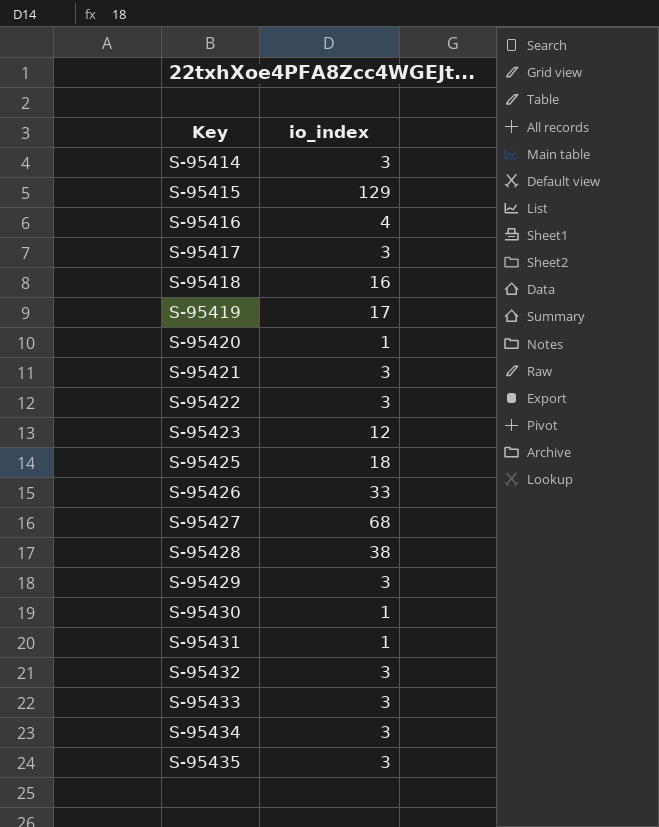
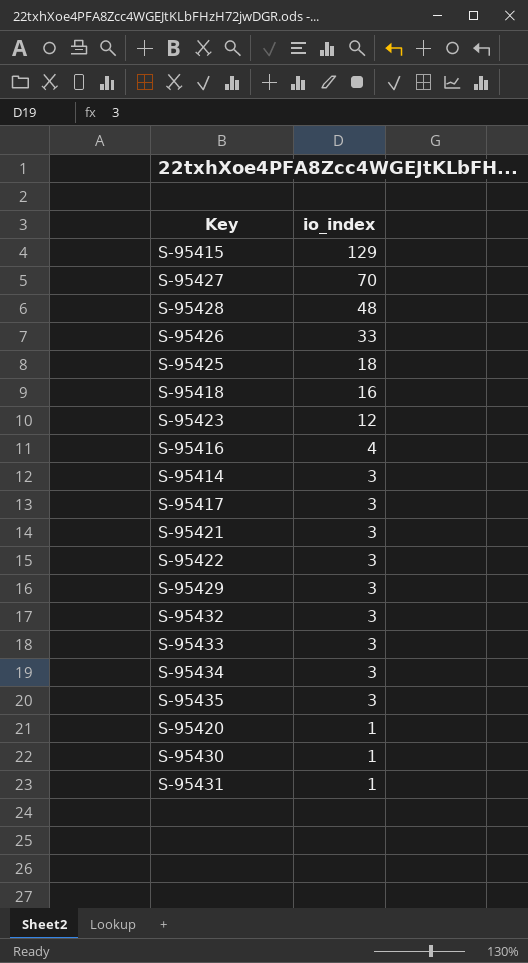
row order: Key ascending -> io_index descending
row S-95419: 17 -> none
S-95427 | io_index: 68 -> 70
S-95428 | io_index: 38 -> 48

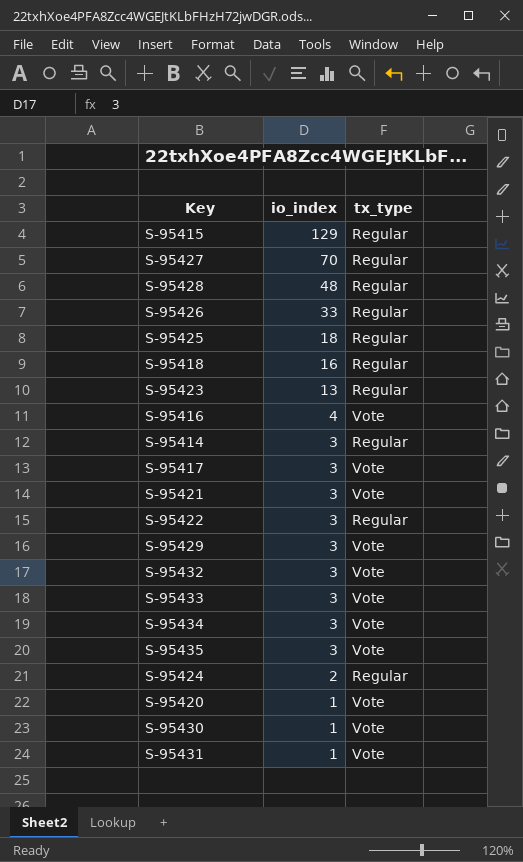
column tx_type | position: none -> 3
S-95423 | io_index: 12 -> 13
row S-95424: none -> 2 | Regular

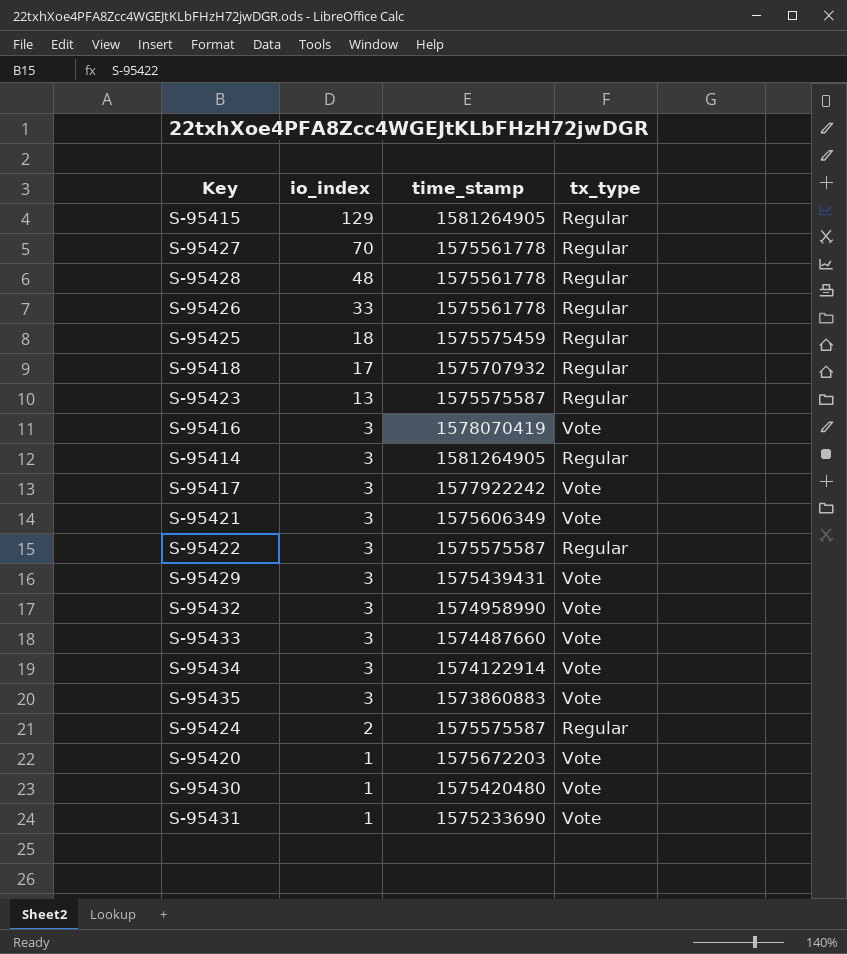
column time_stamp | position: none -> 3
S-95418 | io_index: 16 -> 17
S-95416 | io_index: 4 -> 3

